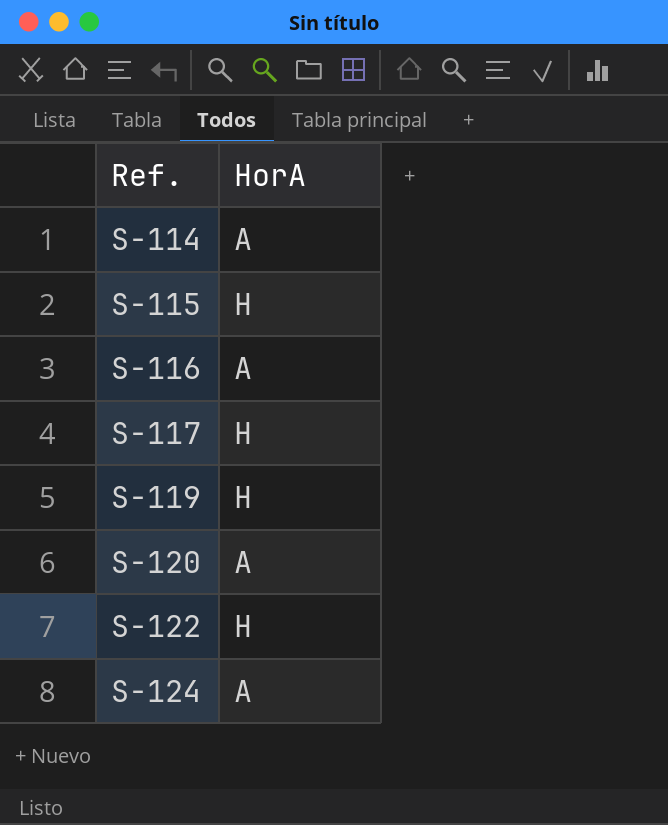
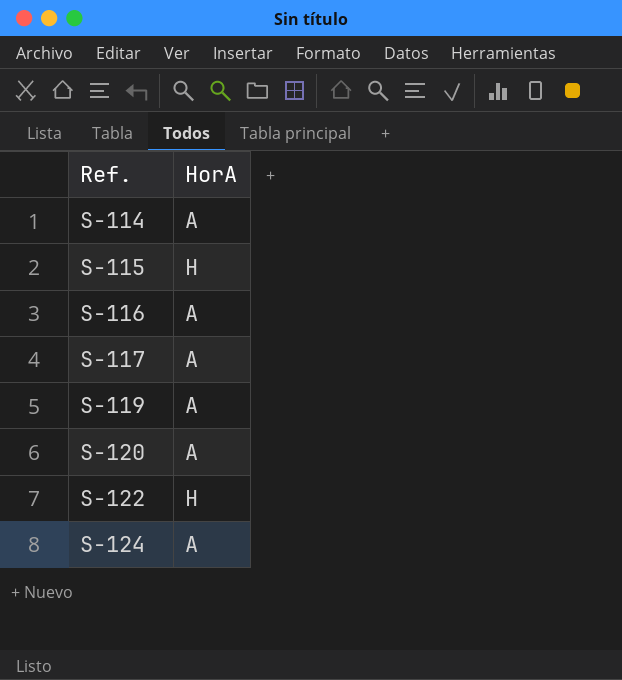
S-117 | HorA: H -> A
S-119 | HorA: H -> A

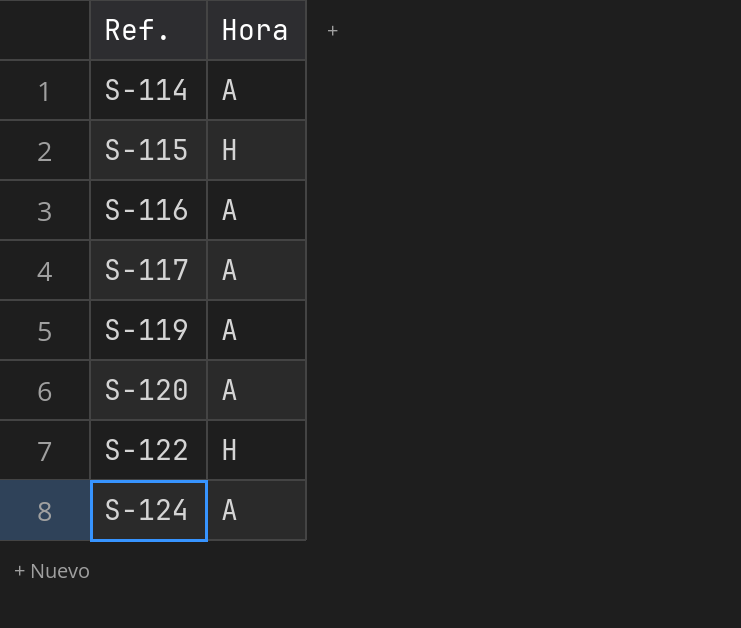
column name: HorA -> Hora

